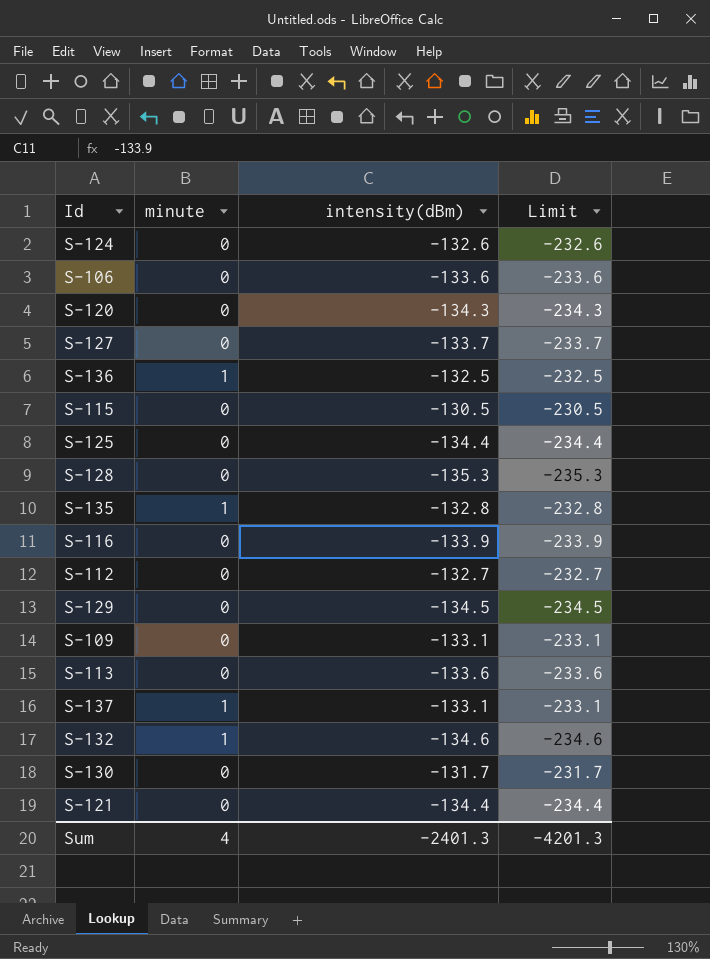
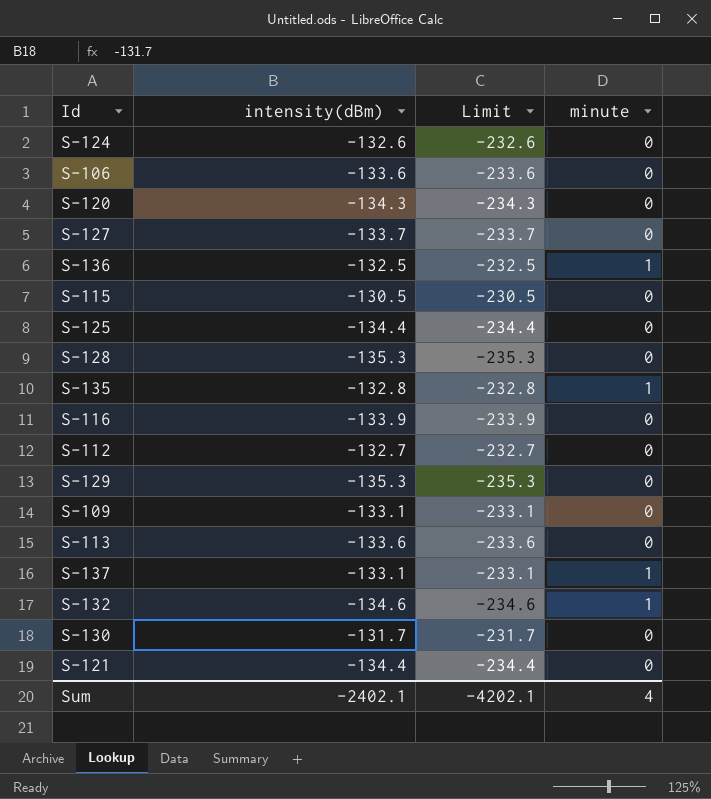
column minute | position: 2 -> 4
S-129 | intensity(dBm): -134.5 -> -135.3
S-129 | Limit: -234.5 -> -235.3
Sum | intensity(dBm): -2401.3 -> -2402.1
Sum | Limit: -4201.3 -> -4202.1

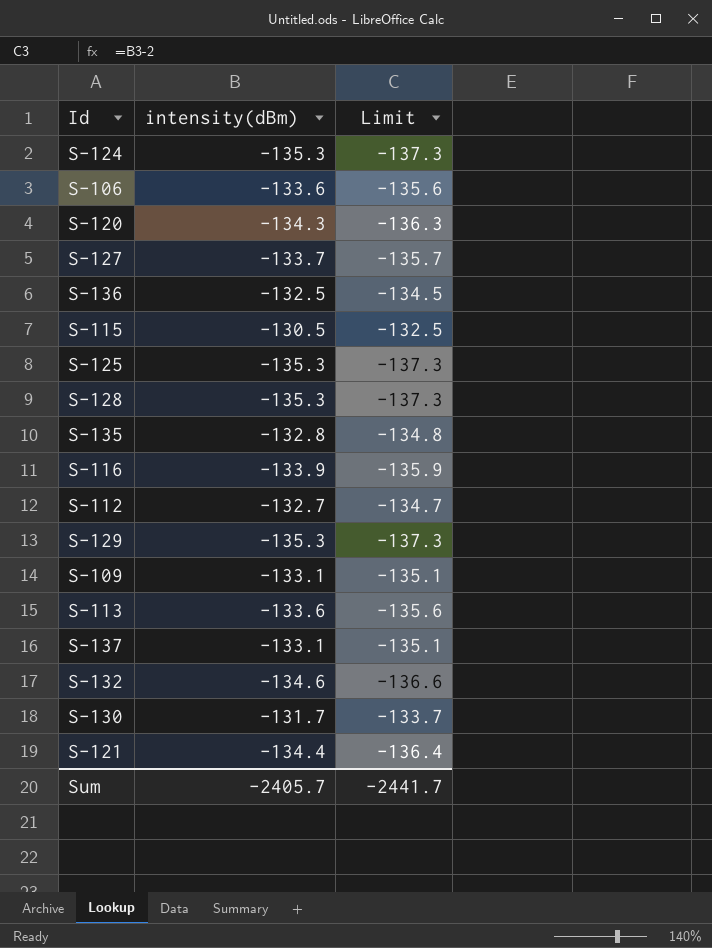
column minute | position: 4 -> none
column Limit | formula: [intensity(dBm)] - 100 -> [intensity(dBm)] - 2
S-124 | intensity(dBm): -132.6 -> -135.3
S-125 | intensity(dBm): -134.4 -> -135.3
Sum | intensity(dBm): -2402.1 -> -2405.7
Sum | Limit: -4202.1 -> -2441.7

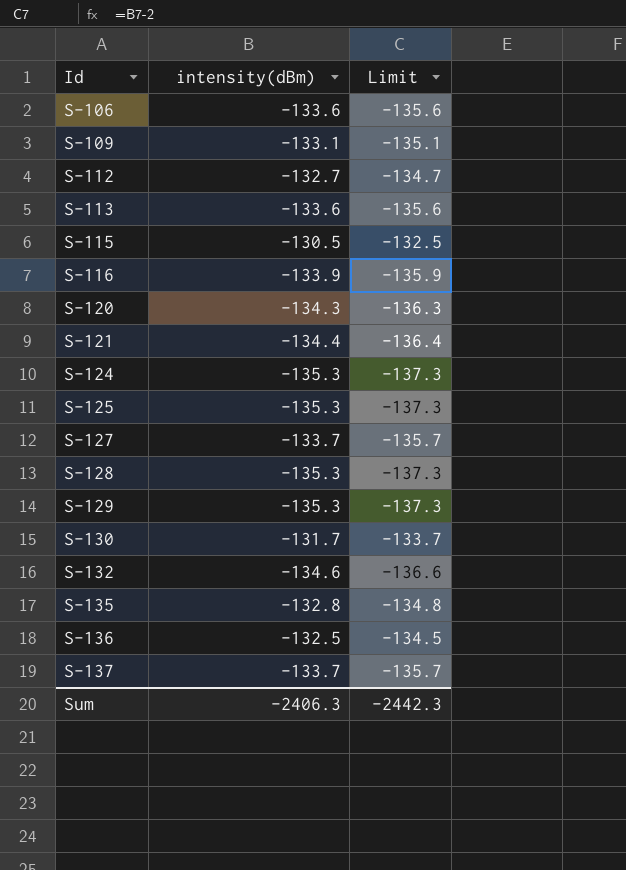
row order: none -> Id ascending
S-137 | intensity(dBm): -133.1 -> -133.7
S-137 | Limit: -135.1 -> -135.7
Sum | intensity(dBm): -2405.7 -> -2406.3
Sum | Limit: -2441.7 -> -2442.3

